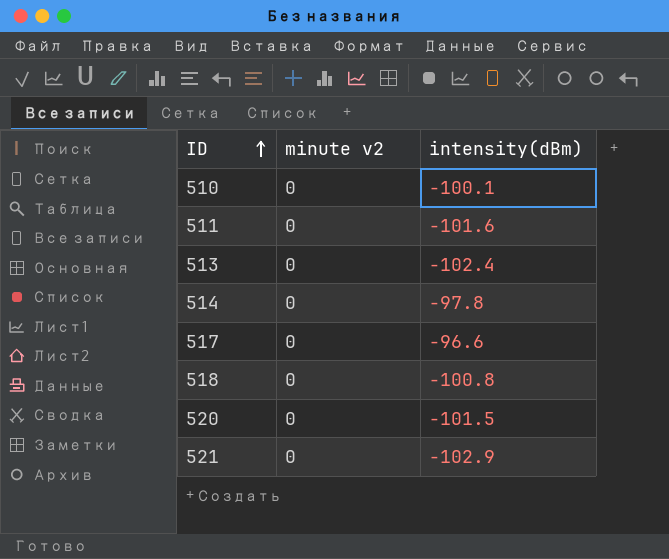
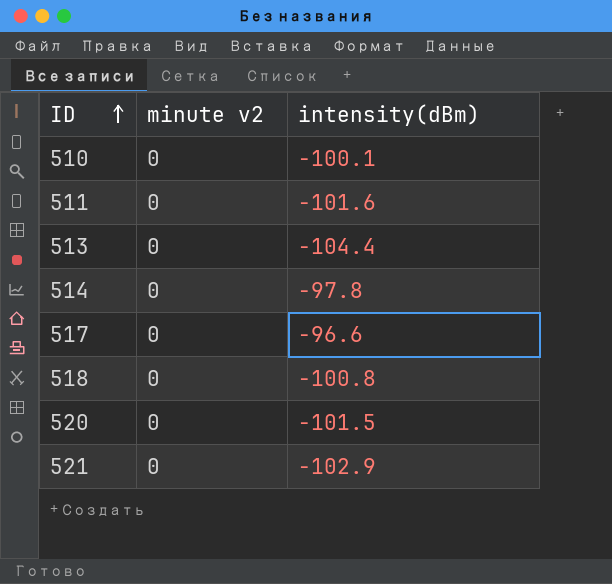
513 | intensity(dBm): -102.4 -> -104.4

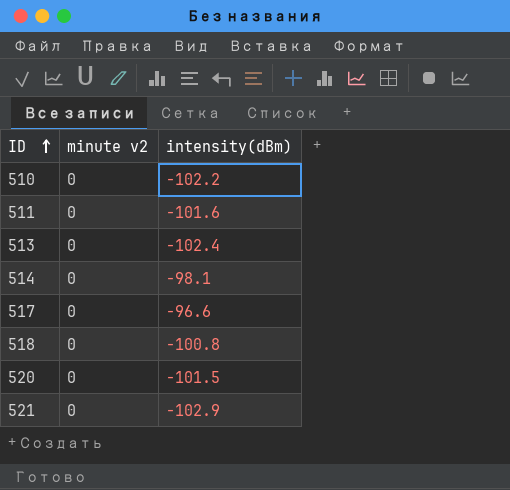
510 | intensity(dBm): -100.1 -> -102.2
513 | intensity(dBm): -104.4 -> -102.4
514 | intensity(dBm): -97.8 -> -98.1

